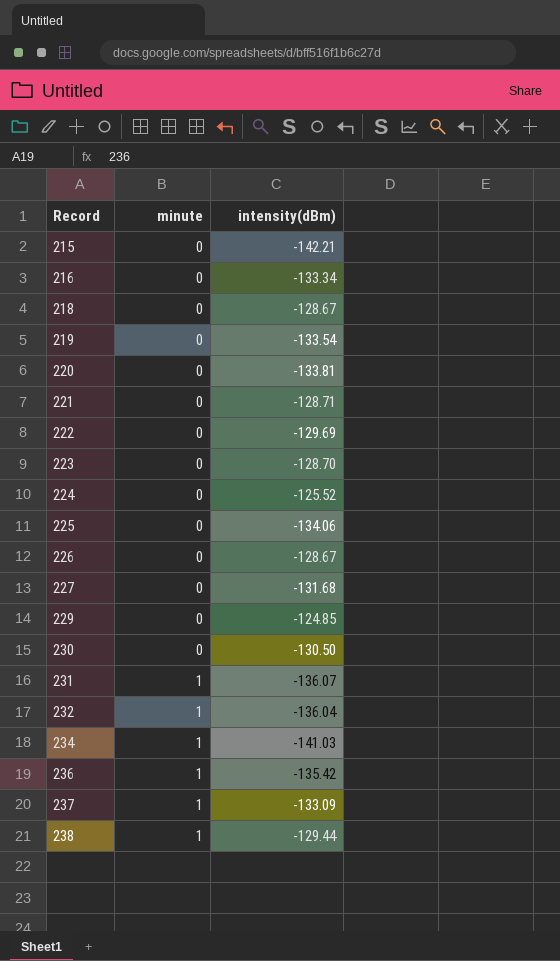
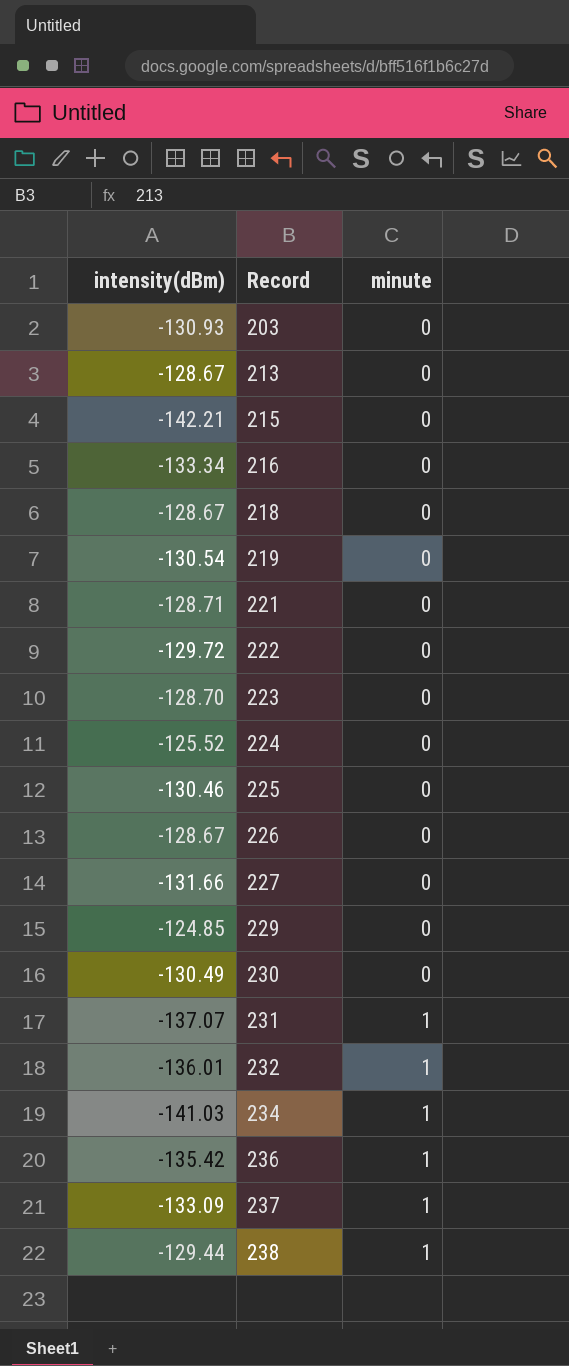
column intensity(dBm) | position: 3 -> 1
row 220: 0 | -133.81 -> none
row 203: none -> -130.93 | 0
row 213: none -> -128.67 | 0
219 | intensity(dBm): -133.54 -> -130.54
222 | intensity(dBm): -129.69 -> -129.72
225 | intensity(dBm): -134.06 -> -130.46
227 | intensity(dBm): -131.68 -> -131.66
230 | intensity(dBm): -130.50 -> -130.49
231 | intensity(dBm): -136.07 -> -137.07
232 | intensity(dBm): -136.04 -> -136.01

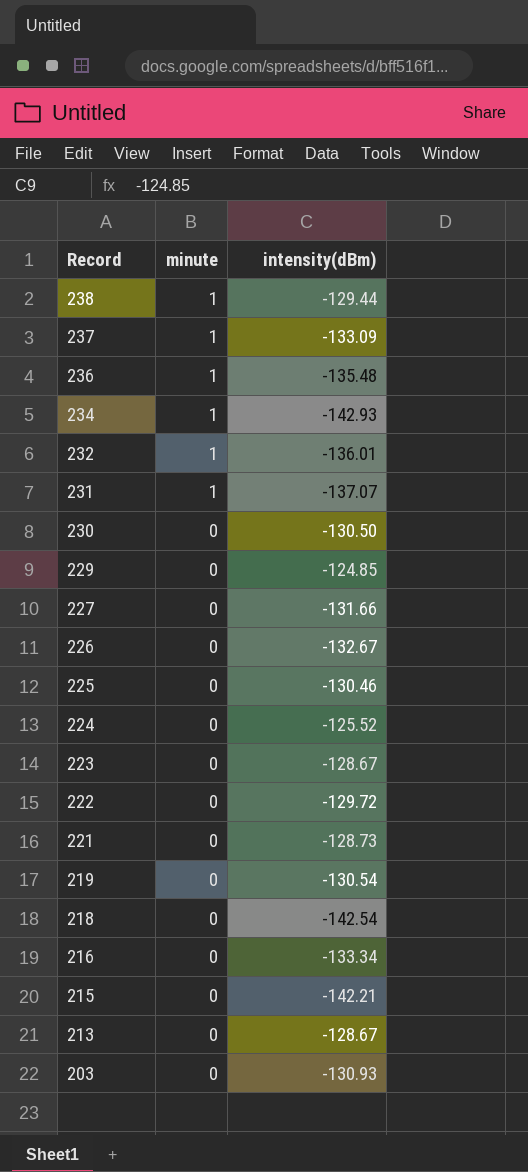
row order: Record ascending -> Record descending
column intensity(dBm) | position: 1 -> 3
236 | intensity(dBm): -135.42 -> -135.48
234 | intensity(dBm): -141.03 -> -142.93
230 | intensity(dBm): -130.49 -> -130.50
226 | intensity(dBm): -128.67 -> -132.67
223 | intensity(dBm): -128.70 -> -128.67
221 | intensity(dBm): -128.71 -> -128.73
218 | intensity(dBm): -128.67 -> -142.54

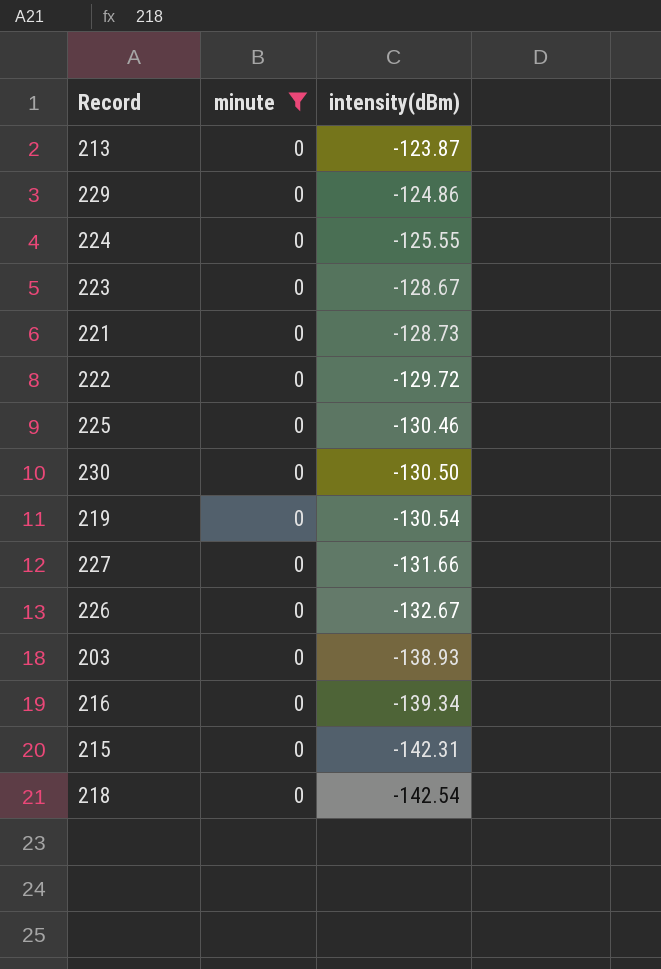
filter: none -> minute = 0
row order: Record descending -> intensity(dBm) descending
213 | intensity(dBm): -128.67 -> -123.87
229 | intensity(dBm): -124.85 -> -124.86
224 | intensity(dBm): -125.52 -> -125.55
203 | intensity(dBm): -130.93 -> -138.93
216 | intensity(dBm): -133.34 -> -139.34
215 | intensity(dBm): -142.21 -> -142.31

